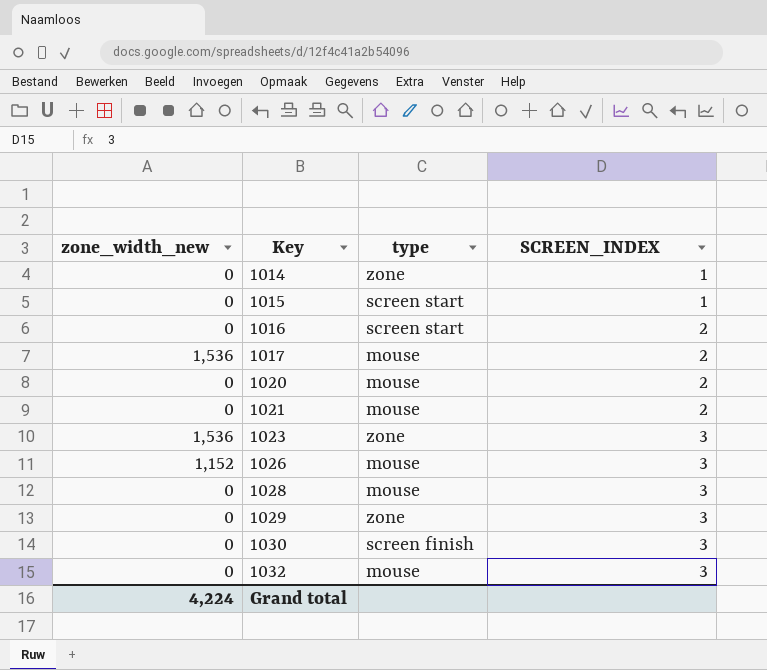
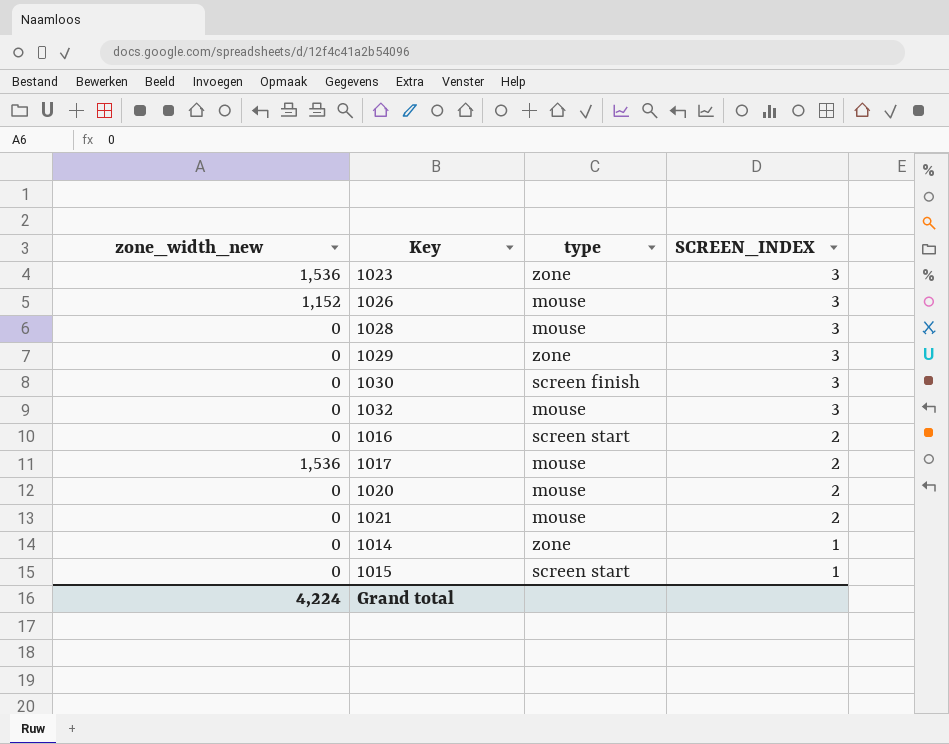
row order: Key ascending -> SCREEN_INDEX descending

